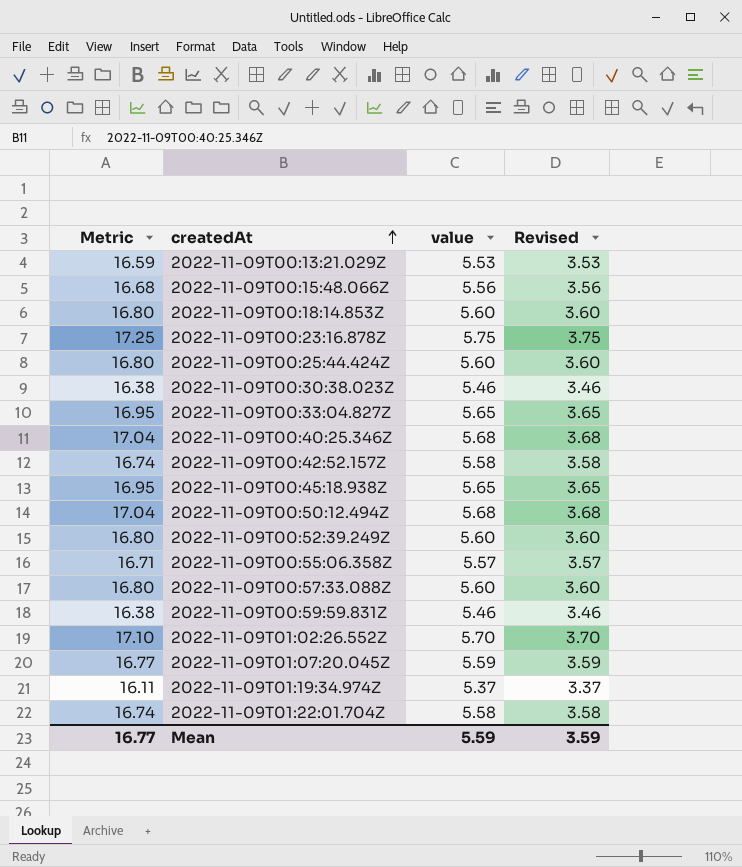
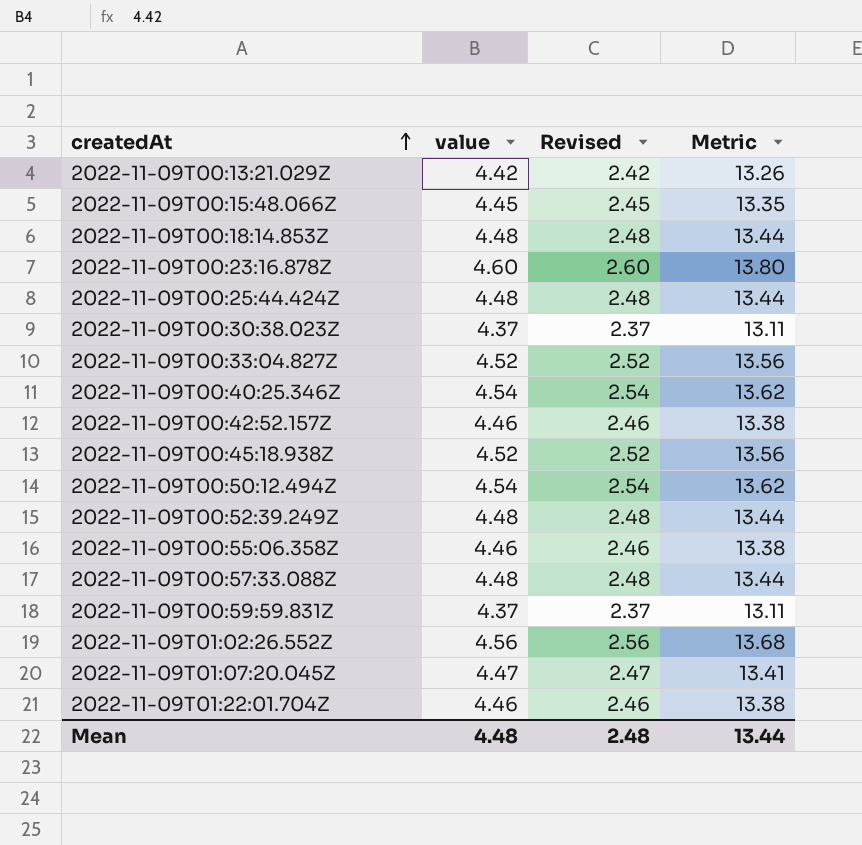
column Metric | position: 1 -> 4
row 2022-11-09T01:19:34.974Z: 16.11 | 5.37 | 3.37 -> none
2022-11-09T00:13:21.029Z | value: 5.53 -> 4.42
2022-11-09T00:13:21.029Z | Revised: 3.53 -> 2.42
2022-11-09T00:13:21.029Z | Metric: 16.59 -> 13.26
2022-11-09T00:15:48.066Z | value: 5.56 -> 4.45
2022-11-09T00:15:48.066Z | Revised: 3.56 -> 2.45
2022-11-09T00:15:48.066Z | Metric: 16.68 -> 13.35
2022-11-09T00:18:14.853Z | value: 5.60 -> 4.48
2022-11-09T00:18:14.853Z | Revised: 3.60 -> 2.48
2022-11-09T00:18:14.853Z | Metric: 16.80 -> 13.44
2022-11-09T00:23:16.878Z | value: 5.75 -> 4.60
2022-11-09T00:23:16.878Z | Revised: 3.75 -> 2.60
2022-11-09T00:23:16.878Z | Metric: 17.25 -> 13.80
2022-11-09T00:25:44.424Z | value: 5.60 -> 4.48
2022-11-09T00:25:44.424Z | Revised: 3.60 -> 2.48
2022-11-09T00:25:44.424Z | Metric: 16.80 -> 13.44
2022-11-09T00:30:38.023Z | value: 5.46 -> 4.37
2022-11-09T00:30:38.023Z | Revised: 3.46 -> 2.37
2022-11-09T00:30:38.023Z | Metric: 16.38 -> 13.11
2022-11-09T00:33:04.827Z | value: 5.65 -> 4.52
2022-11-09T00:33:04.827Z | Revised: 3.65 -> 2.52
2022-11-09T00:33:04.827Z | Metric: 16.95 -> 13.56
2022-11-09T00:40:25.346Z | value: 5.68 -> 4.54
2022-11-09T00:40:25.346Z | Revised: 3.68 -> 2.54
2022-11-09T00:40:25.346Z | Metric: 17.04 -> 13.62
2022-11-09T00:42:52.157Z | value: 5.58 -> 4.46
2022-11-09T00:42:52.157Z | Revised: 3.58 -> 2.46
2022-11-09T00:42:52.157Z | Metric: 16.74 -> 13.38
2022-11-09T00:45:18.938Z | value: 5.65 -> 4.52
2022-11-09T00:45:18.938Z | Revised: 3.65 -> 2.52
2022-11-09T00:45:18.938Z | Metric: 16.95 -> 13.56
2022-11-09T00:50:12.494Z | value: 5.68 -> 4.54
2022-11-09T00:50:12.494Z | Revised: 3.68 -> 2.54
2022-11-09T00:50:12.494Z | Metric: 17.04 -> 13.62
2022-11-09T00:52:39.249Z | value: 5.60 -> 4.48
2022-11-09T00:52:39.249Z | Revised: 3.60 -> 2.48
2022-11-09T00:52:39.249Z | Metric: 16.80 -> 13.44
2022-11-09T00:55:06.358Z | value: 5.57 -> 4.46
2022-11-09T00:55:06.358Z | Revised: 3.57 -> 2.46
2022-11-09T00:55:06.358Z | Metric: 16.71 -> 13.38
2022-11-09T00:57:33.088Z | value: 5.60 -> 4.48
2022-11-09T00:57:33.088Z | Revised: 3.60 -> 2.48
2022-11-09T00:57:33.088Z | Metric: 16.80 -> 13.44
2022-11-09T00:59:59.831Z | value: 5.46 -> 4.37
2022-11-09T00:59:59.831Z | Revised: 3.46 -> 2.37
2022-11-09T00:59:59.831Z | Metric: 16.38 -> 13.11
2022-11-09T01:02:26.552Z | value: 5.70 -> 4.56
2022-11-09T01:02:26.552Z | Revised: 3.70 -> 2.56
2022-11-09T01:02:26.552Z | Metric: 17.10 -> 13.68
2022-11-09T01:07:20.045Z | value: 5.59 -> 4.47
2022-11-09T01:07:20.045Z | Revised: 3.59 -> 2.47
2022-11-09T01:07:20.045Z | Metric: 16.77 -> 13.41
2022-11-09T01:22:01.704Z | value: 5.58 -> 4.46
2022-11-09T01:22:01.704Z | Revised: 3.58 -> 2.46
2022-11-09T01:22:01.704Z | Metric: 16.74 -> 13.38
Mean | value: 5.59 -> 4.48
Mean | Revised: 3.59 -> 2.48
Mean | Metric: 16.77 -> 13.44

